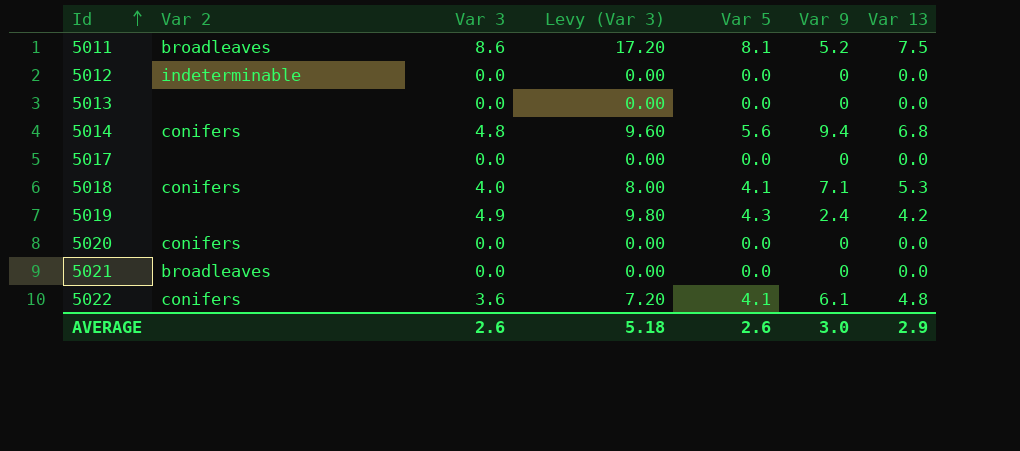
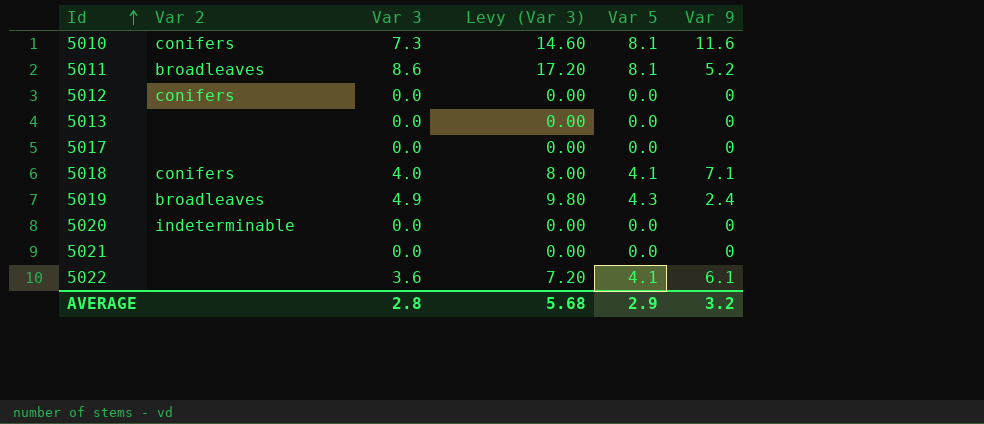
column Var 13 | position: 7 -> none
row 5014: conifers | 4.8 | 9.60 | 5.6 | 9.4 | 6.8 -> none
row 5010: none -> conifers | 7.3 | 14.60 | 8.1 | 11.6
5012 | Var 2: indeterminable -> conifers
5019 | Var 2: none -> broadleaves
5020 | Var 2: conifers -> indeterminable
5021 | Var 2: broadleaves -> none
5022 | Var 2: conifers -> none
AVERAGE | Var 3: 2.6 -> 2.8
AVERAGE | Levy (Var 3): 5.18 -> 5.68
AVERAGE | Var 5: 2.6 -> 2.9
AVERAGE | Var 9: 3.0 -> 3.2

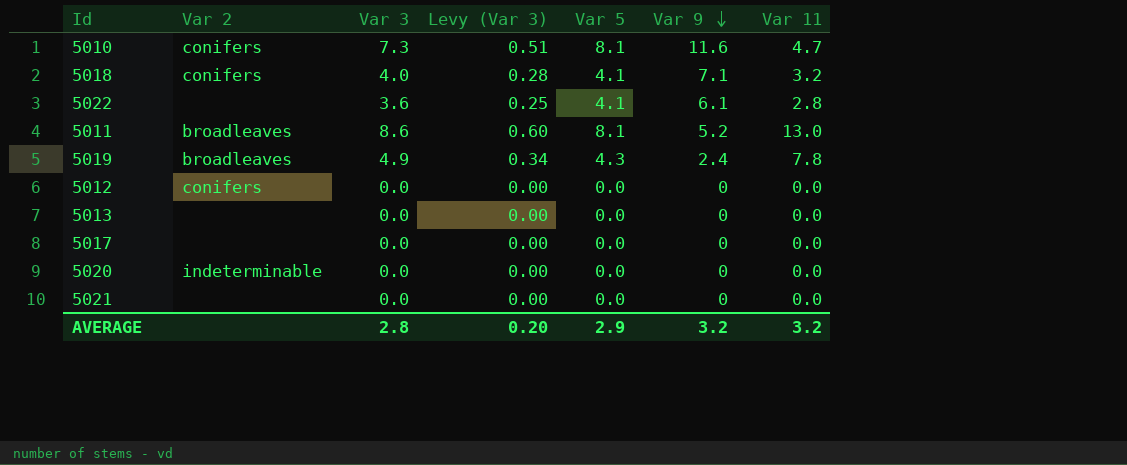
row order: Id ascending -> Var 9 descending
column Levy (Var 3) | formula: [Var 3] * 2 -> [Var 3] * 0.07
column Var 11 | position: none -> 7
AVERAGE | Levy (Var 3): 5.68 -> 0.20

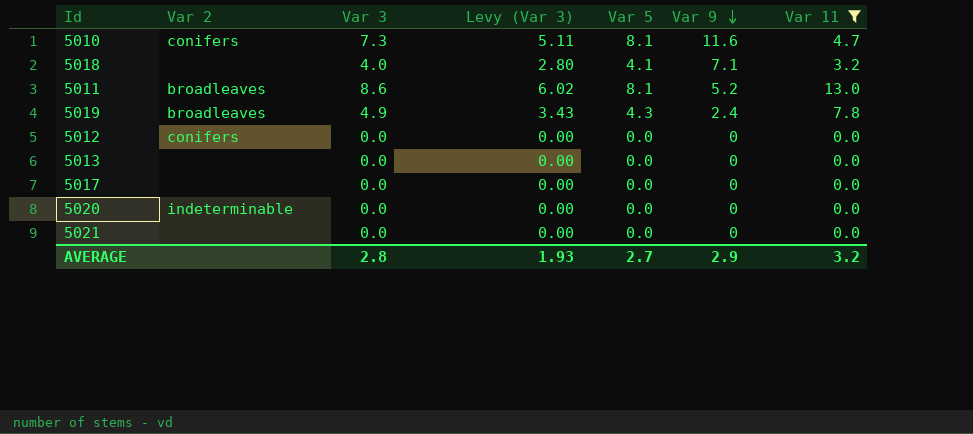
filter: none -> Var 11 != 2.8
column Levy (Var 3) | formula: [Var 3] * 0.07 -> [Var 3] * 0.7
5018 | Var 2: conifers -> none
AVERAGE | Levy (Var 3): 0.20 -> 1.93
AVERAGE | Var 5: 2.9 -> 2.7
AVERAGE | Var 9: 3.2 -> 2.9

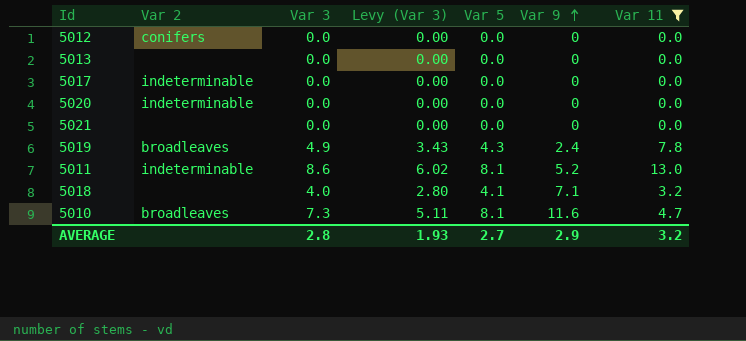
row order: Var 9 descending -> Var 9 ascending
5017 | Var 2: none -> indeterminable
5011 | Var 2: broadleaves -> indeterminable
5010 | Var 2: conifers -> broadleaves

